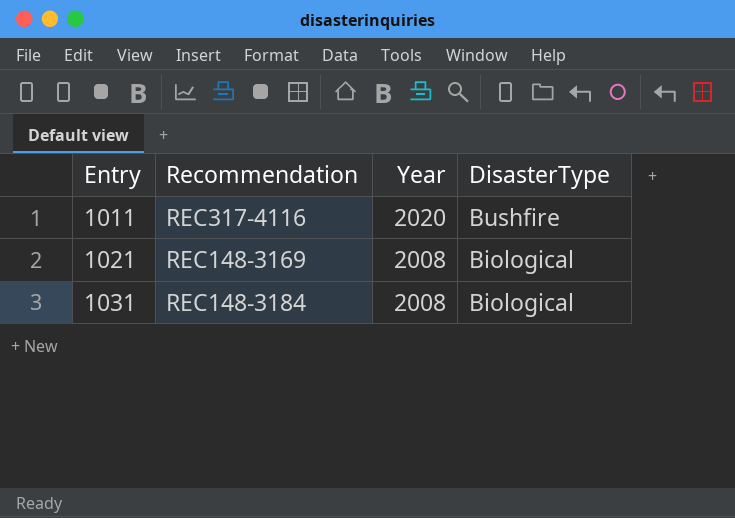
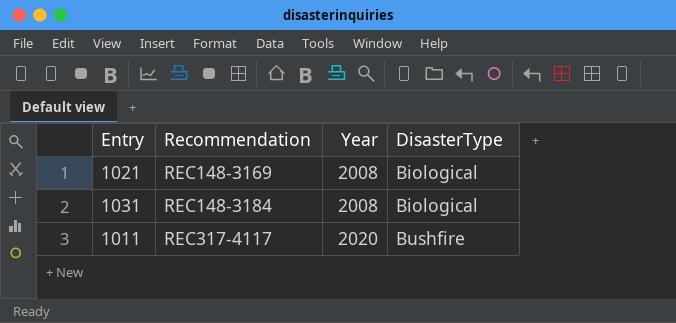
row order: Entry ascending -> Recommendation ascending
1011 | Recommendation: REC317-4116 -> REC317-4117

